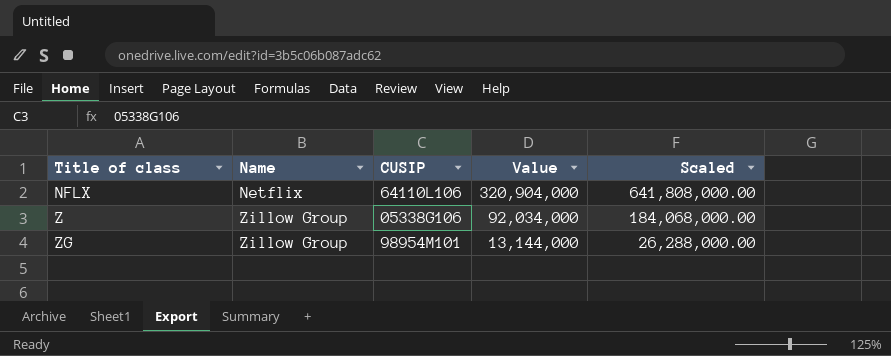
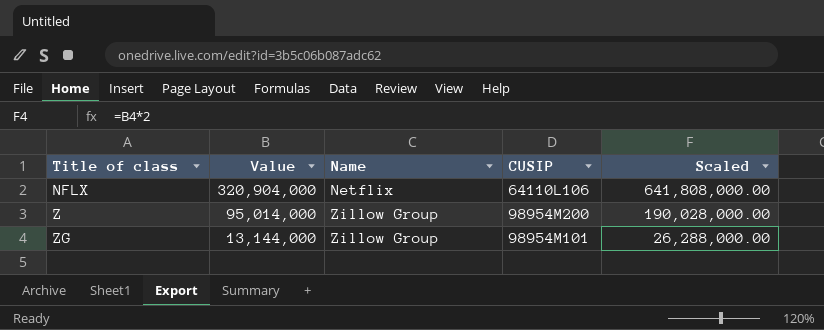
column Value | position: 4 -> 2
Z | Value: 92,034,000 -> 95,014,000
Z | CUSIP: 05338G106 -> 98954M200
Z | Scaled: 184,068,000.00 -> 190,028,000.00

